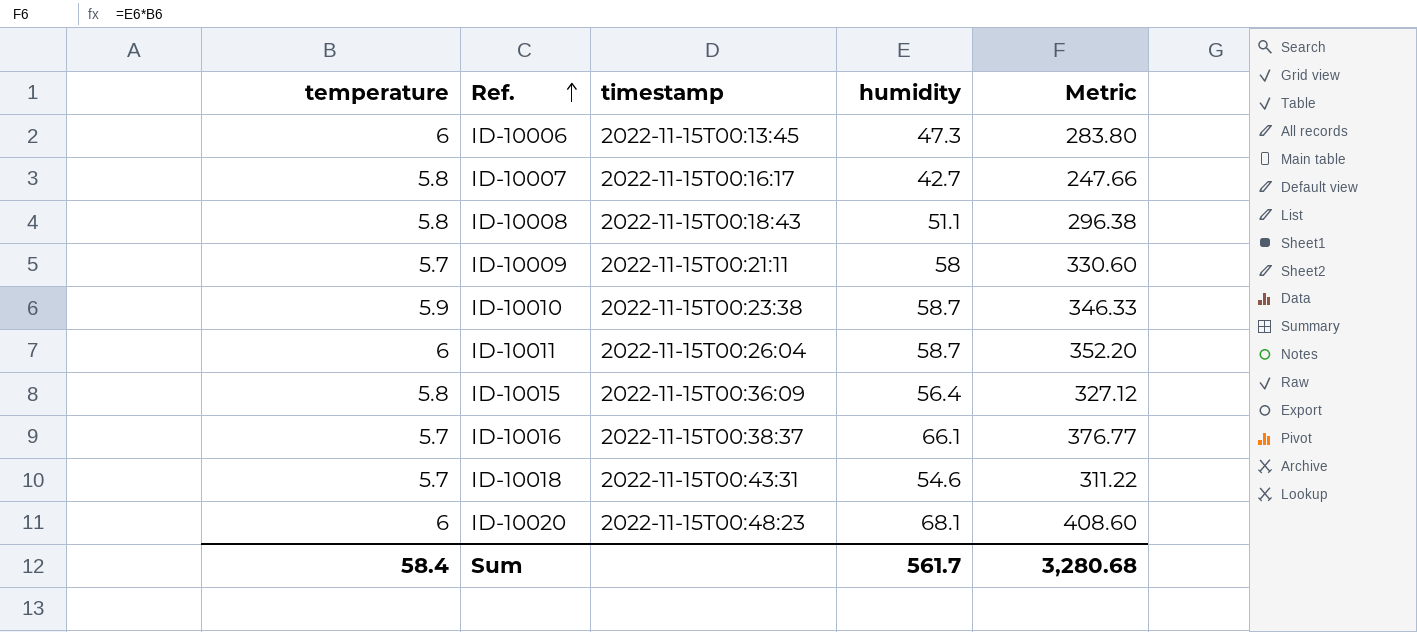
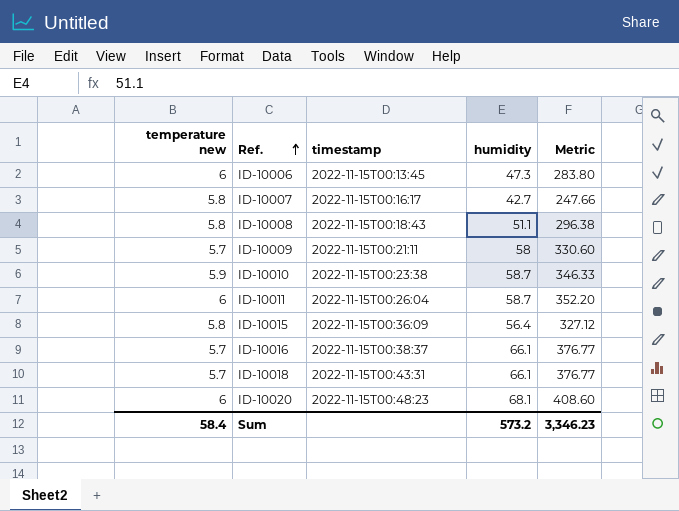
column name: temperature -> temperature new
ID-10018 | humidity: 54.6 -> 66.1
ID-10018 | Metric: 311.22 -> 376.77
Sum | humidity: 561.7 -> 573.2
Sum | Metric: 3,280.68 -> 3,346.23

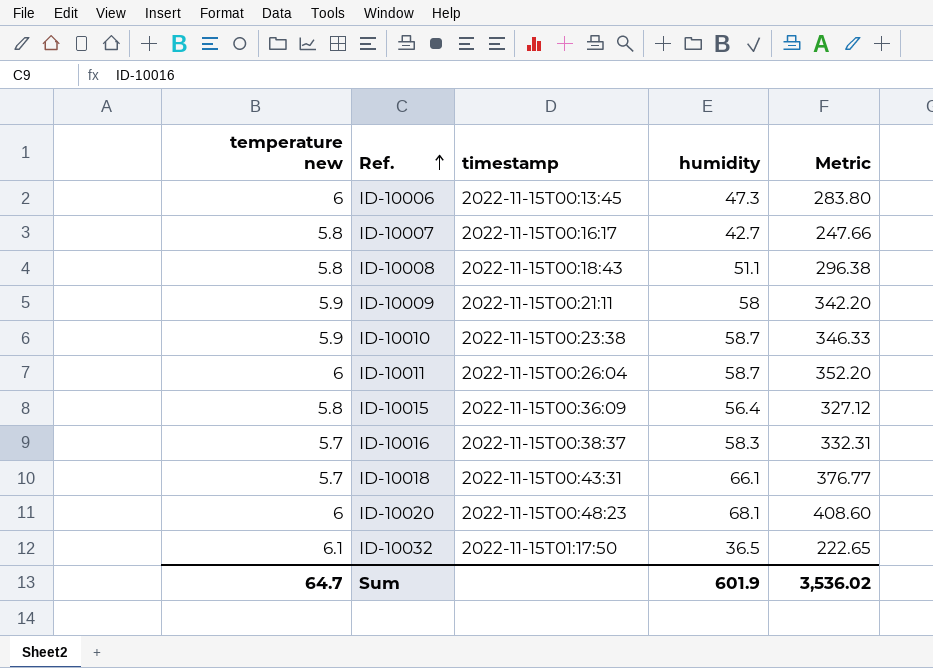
ID-10009 | temperature new: 5.7 -> 5.9
ID-10009 | Metric: 330.60 -> 342.20
ID-10016 | humidity: 66.1 -> 58.3
ID-10016 | Metric: 376.77 -> 332.31
row ID-10032: none -> 6.1 | 2022-11-15T01:17:50 | 36.5 | 222.65
Sum | temperature new: 58.4 -> 64.7
Sum | humidity: 573.2 -> 601.9
Sum | Metric: 3,346.23 -> 3,536.02

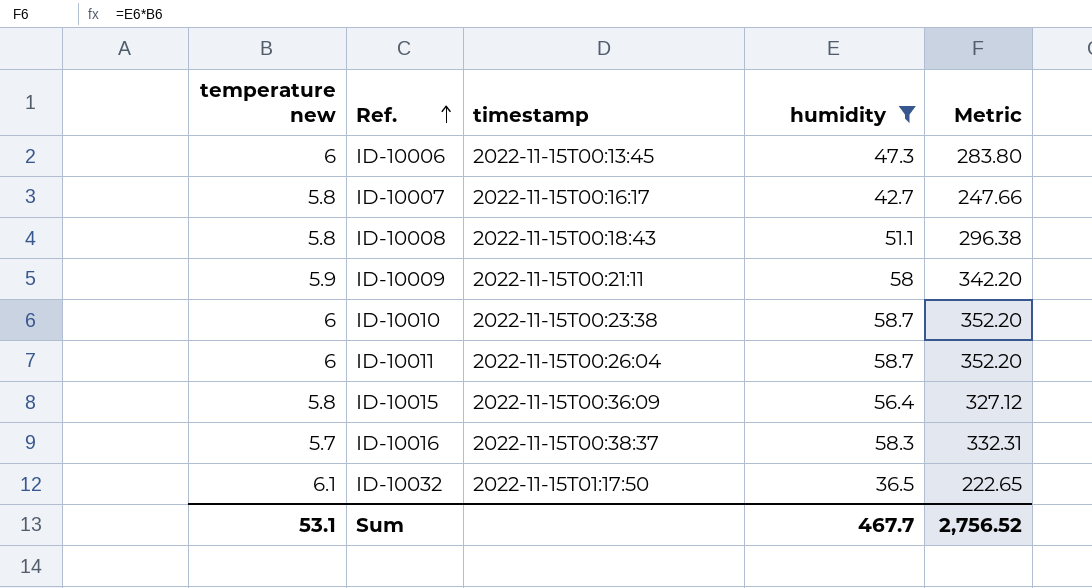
filter: none -> humidity <= 58.7
ID-10010 | temperature new: 5.9 -> 6
ID-10010 | Metric: 346.33 -> 352.20
Sum | temperature new: 64.7 -> 53.1
Sum | humidity: 601.9 -> 467.7
Sum | Metric: 3,536.02 -> 2,756.52

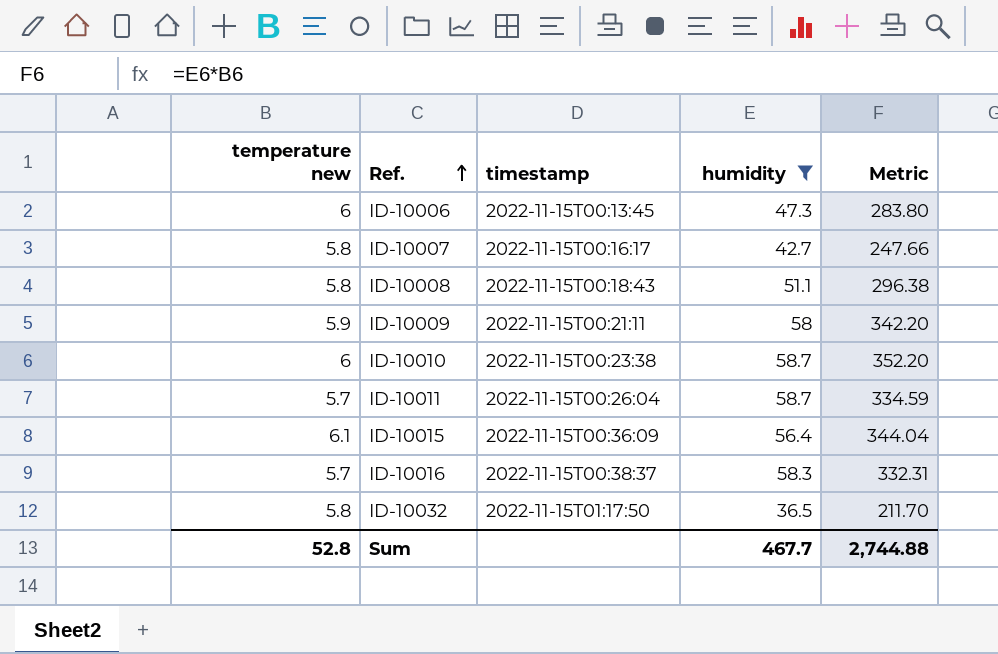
ID-10011 | temperature new: 6 -> 5.7
ID-10011 | Metric: 352.20 -> 334.59
ID-10015 | temperature new: 5.8 -> 6.1
ID-10015 | Metric: 327.12 -> 344.04
ID-10032 | temperature new: 6.1 -> 5.8
ID-10032 | Metric: 222.65 -> 211.70
Sum | temperature new: 53.1 -> 52.8
Sum | Metric: 2,756.52 -> 2,744.88

